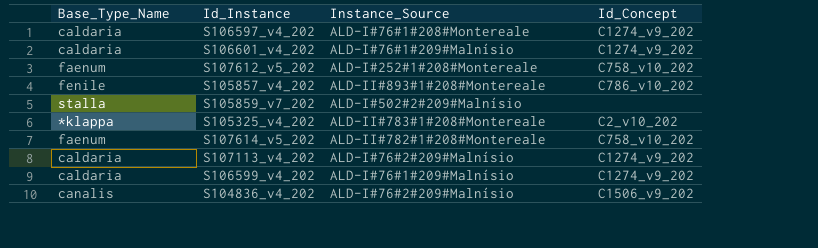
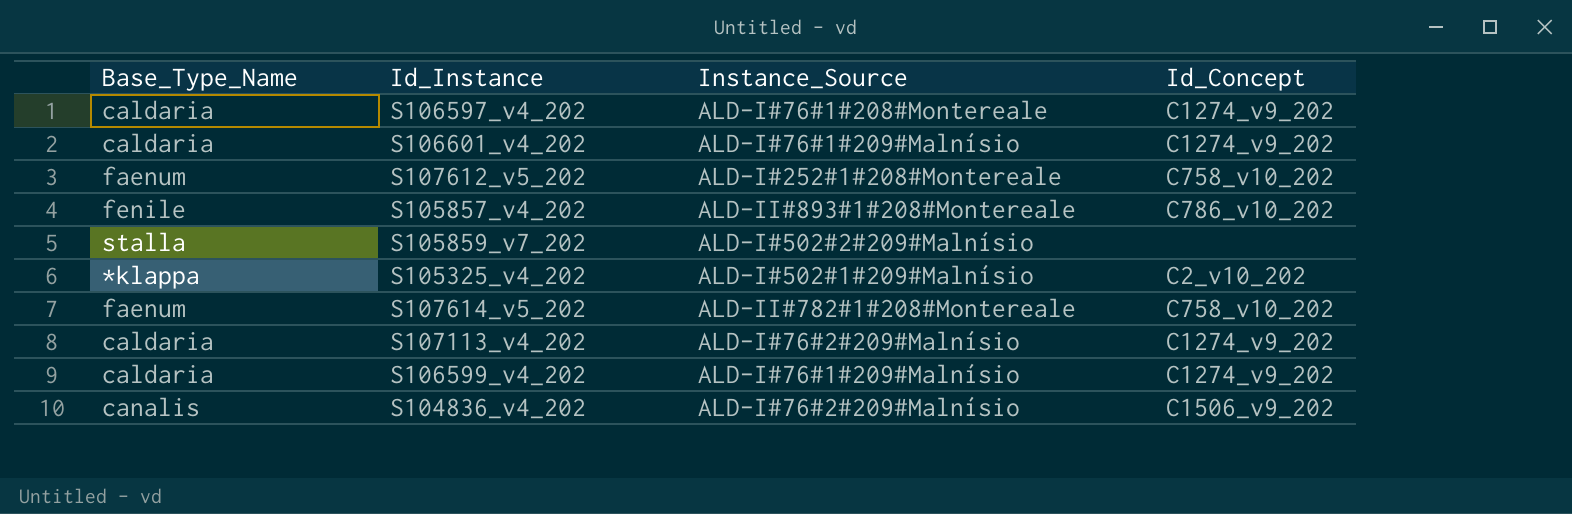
S105325_v4_202 | Instance_Source: ALD-II#783#1#208#Montereale -> ALD-I#502#1#209#Malnísio

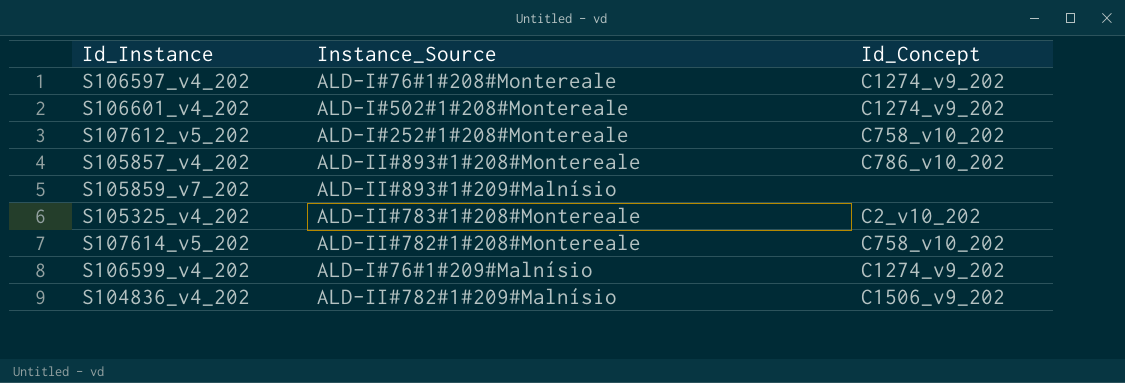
column Base_Type_Name | position: 1 -> none
row S107113_v4_202: caldaria | ALD-I#76#2#209#Malnísio | C1274_v9_202 -> none
S106601_v4_202 | Instance_Source: ALD-I#76#1#209#Malnísio -> ALD-I#502#1#208#Montereale
S105859_v7_202 | Instance_Source: ALD-I#502#2#209#Malnísio -> ALD-II#893#1#209#Malnísio
S105325_v4_202 | Instance_Source: ALD-I#502#1#209#Malnísio -> ALD-II#783#1#208#Montereale
S104836_v4_202 | Instance_Source: ALD-I#76#2#209#Malnísio -> ALD-II#782#1#209#Malnísio

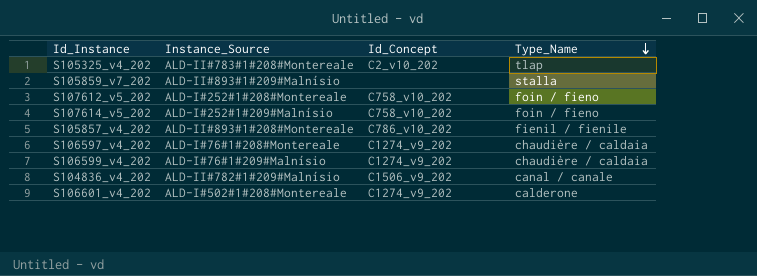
row order: none -> Type_Name descending
column Type_Name | position: none -> 4
S107614_v5_202 | Instance_Source: ALD-II#782#1#208#Montereale -> ALD-I#252#1#209#Malnísio

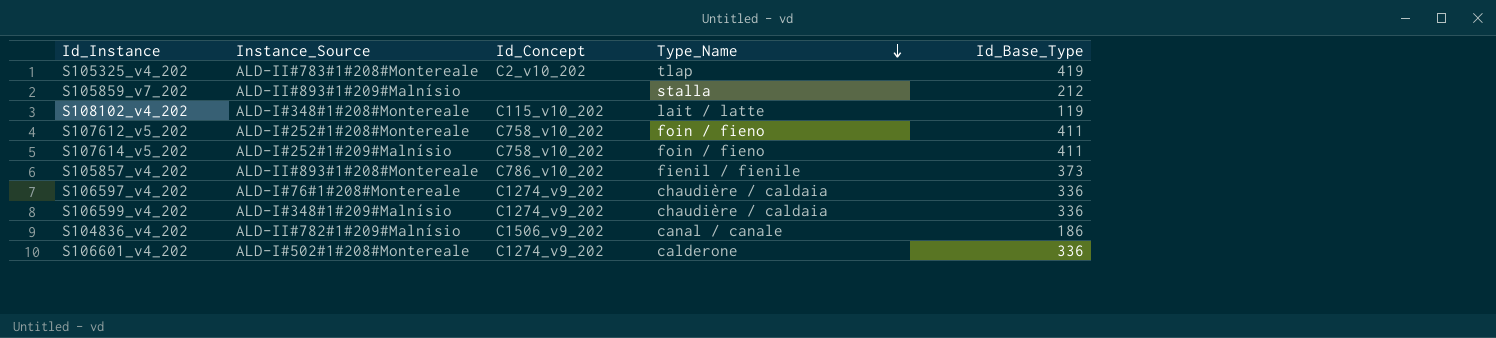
column Id_Base_Type | position: none -> 5
row S108102_v4_202: none -> ALD-I#348#1#208#Montereale | C115_v10_202 | lait / latte | 119
S106599_v4_202 | Instance_Source: ALD-I#76#1#209#Malnísio -> ALD-I#348#1#209#Malnísio

